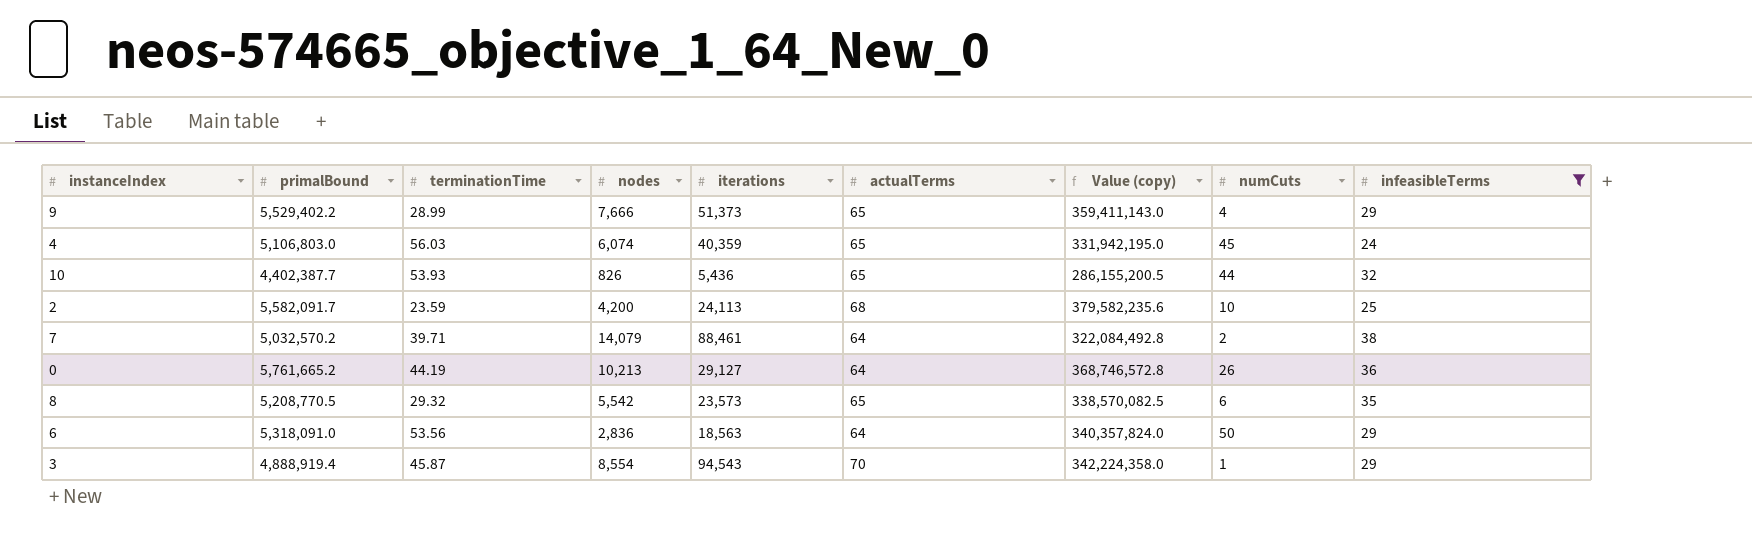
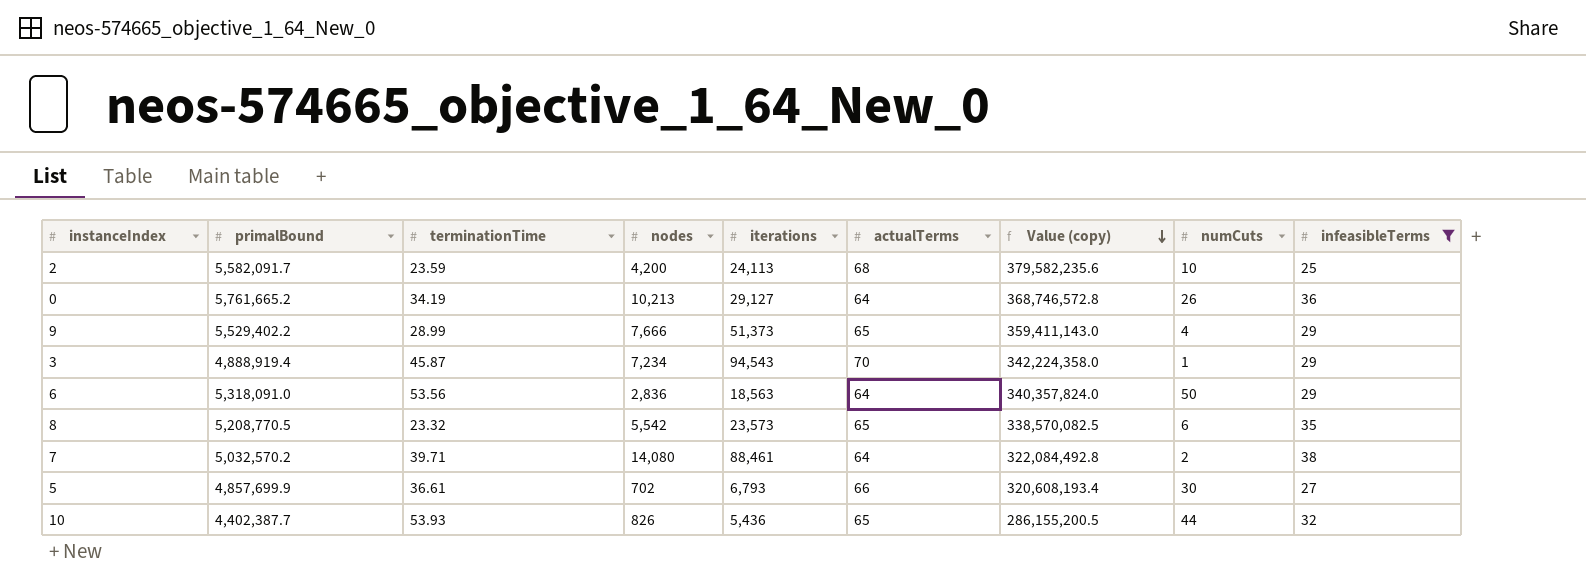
row order: none -> Value (copy) descending
row 4: 5,106,803.0 | 56.03 | 6,074 | 40,359 | 65 | 331,942,195.0 | 45 | 24 -> none
0 | terminationTime: 44.19 -> 34.19
3 | nodes: 8,554 -> 7,234
8 | terminationTime: 29.32 -> 23.32
7 | nodes: 14,079 -> 14,080
row 5: none -> 4,857,699.9 | 36.61 | 702 | 6,793 | 66 | 320,608,193.4 | 30 | 27

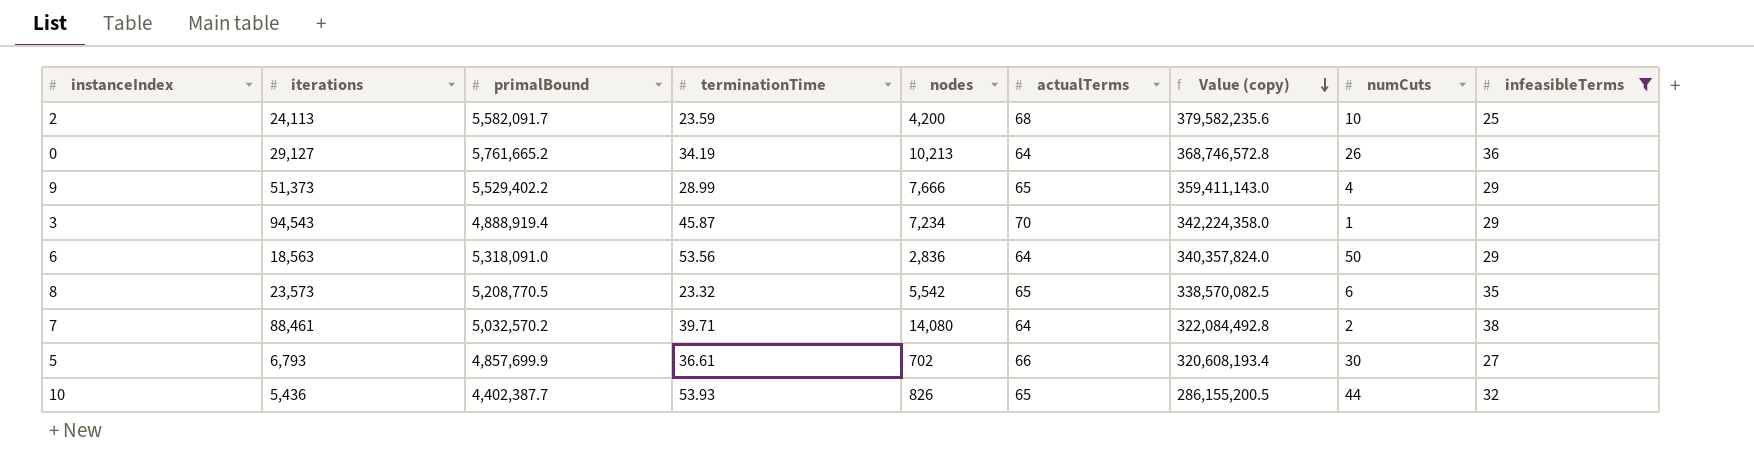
column iterations | position: 5 -> 2

